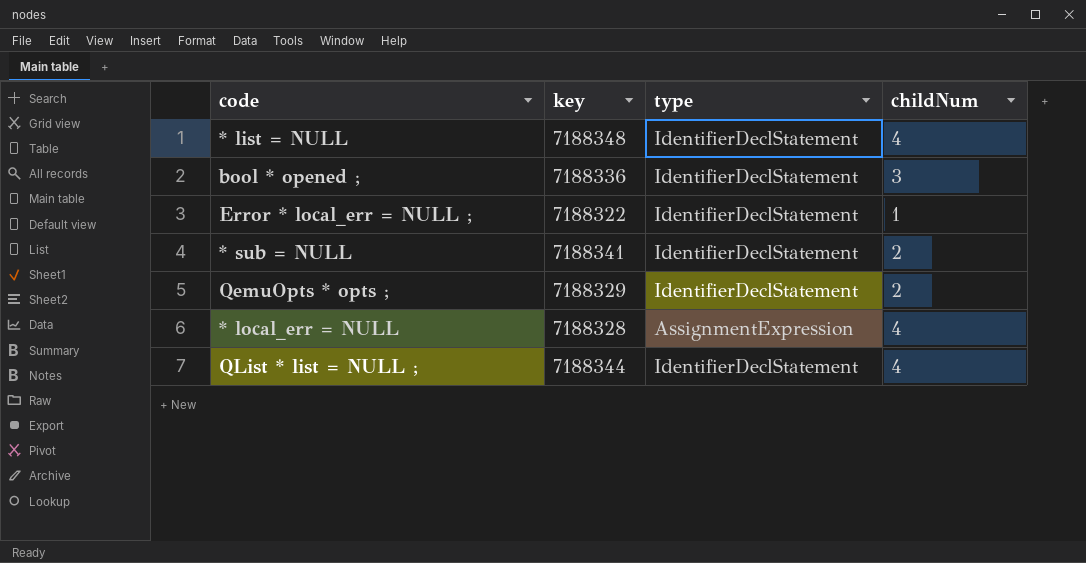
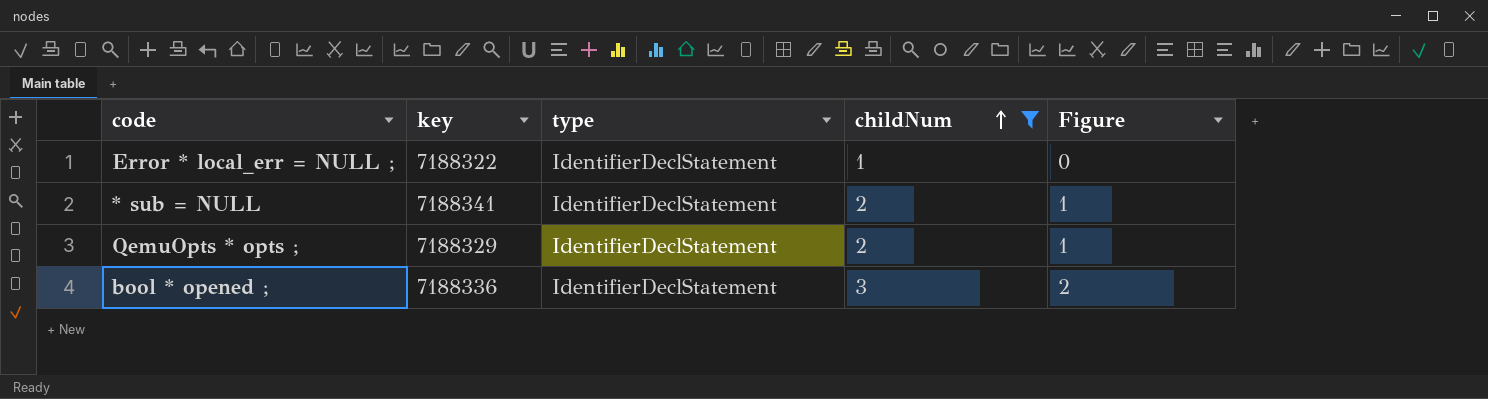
filter: none -> childNum != 4
row order: none -> childNum ascending
column Figure | formula: none -> [childNum] - 1

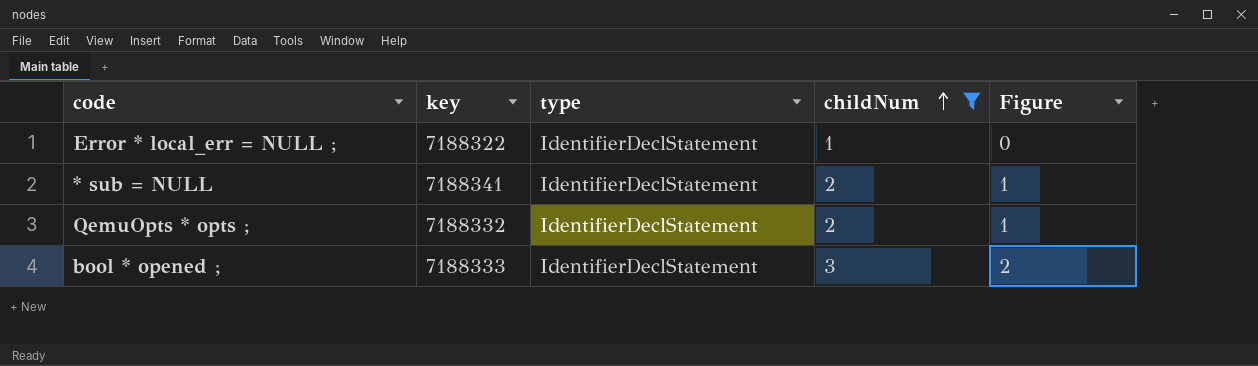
QemuOpts * opts ; | key: 7188329 -> 7188332
bool * opened ; | key: 7188336 -> 7188333

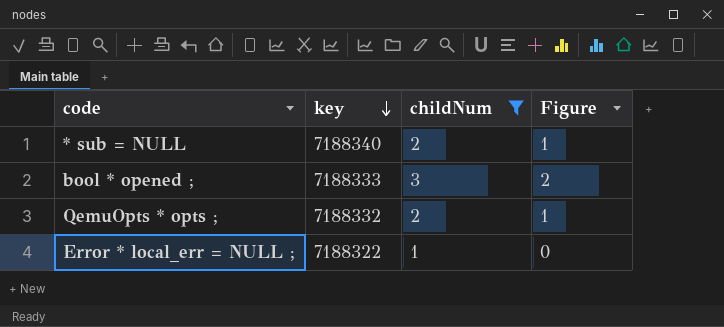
row order: childNum ascending -> key descending
column type | position: 3 -> none
* sub = NULL | key: 7188341 -> 7188340

